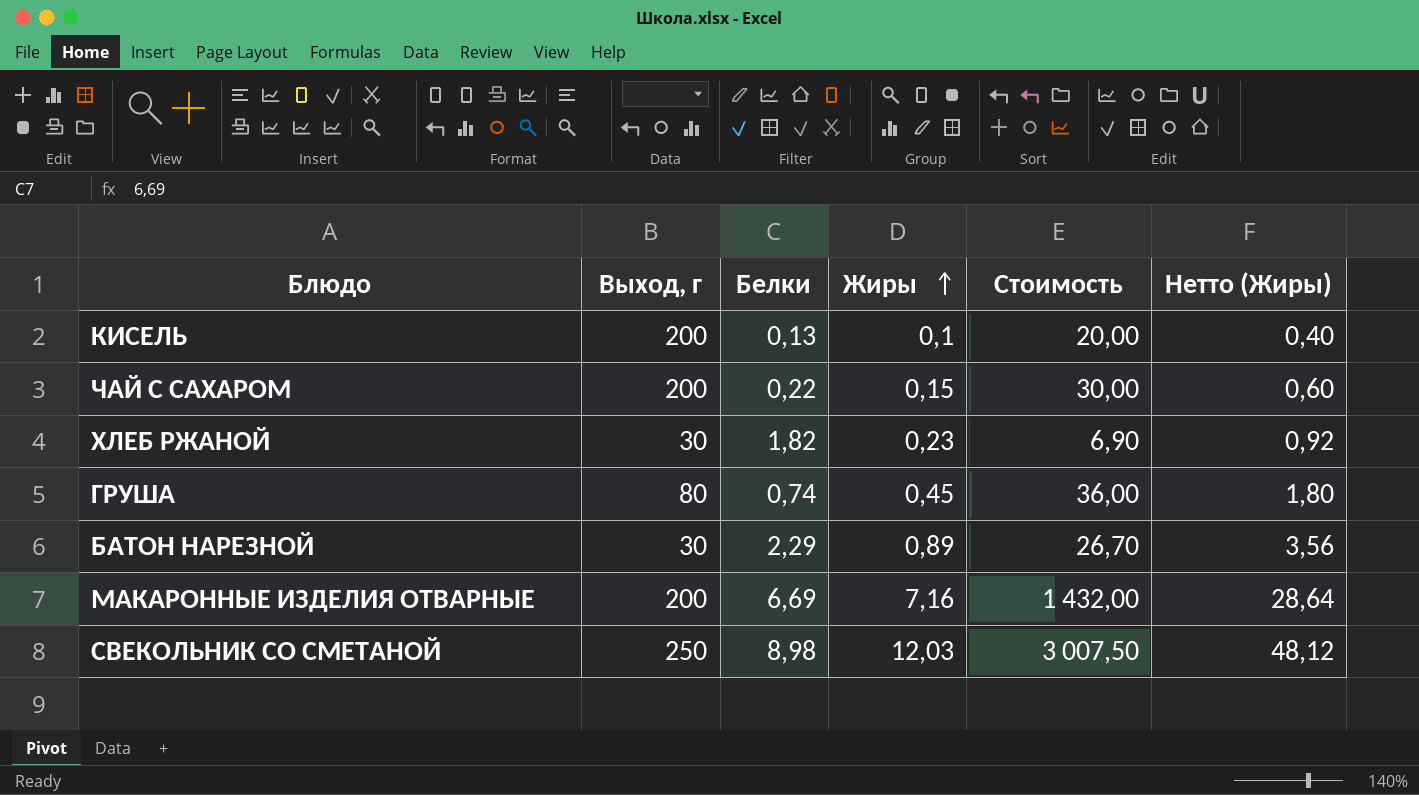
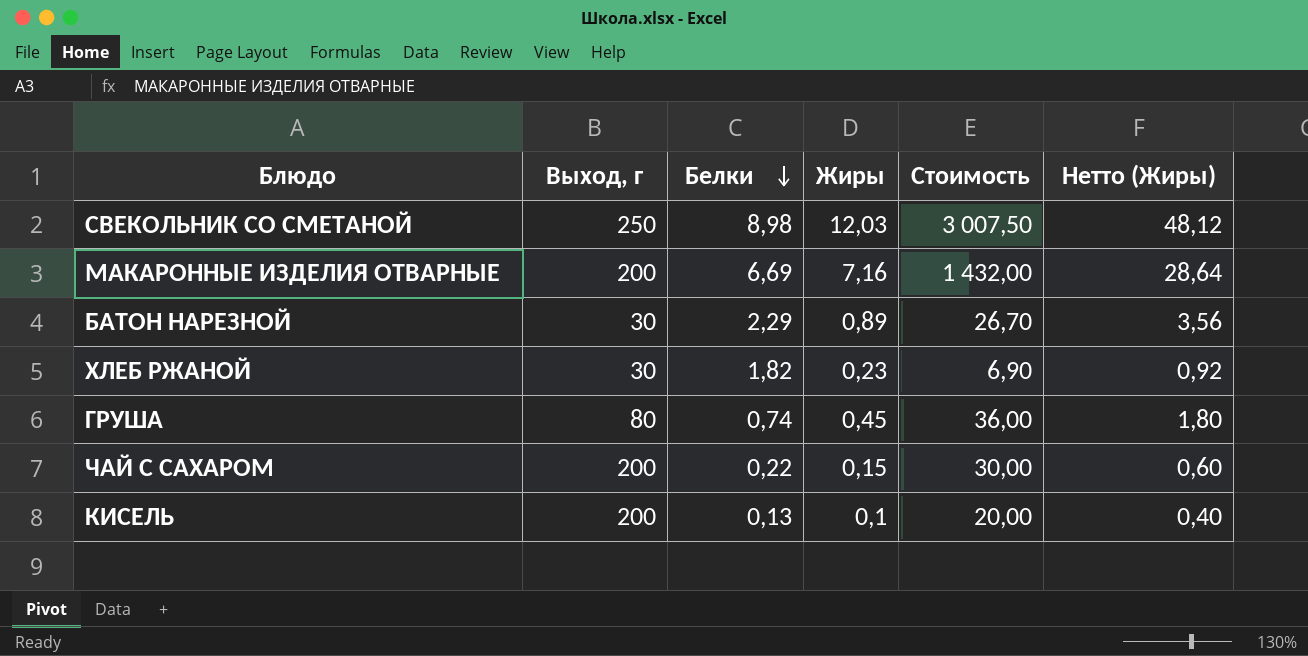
row order: Жиры ascending -> Белки descending

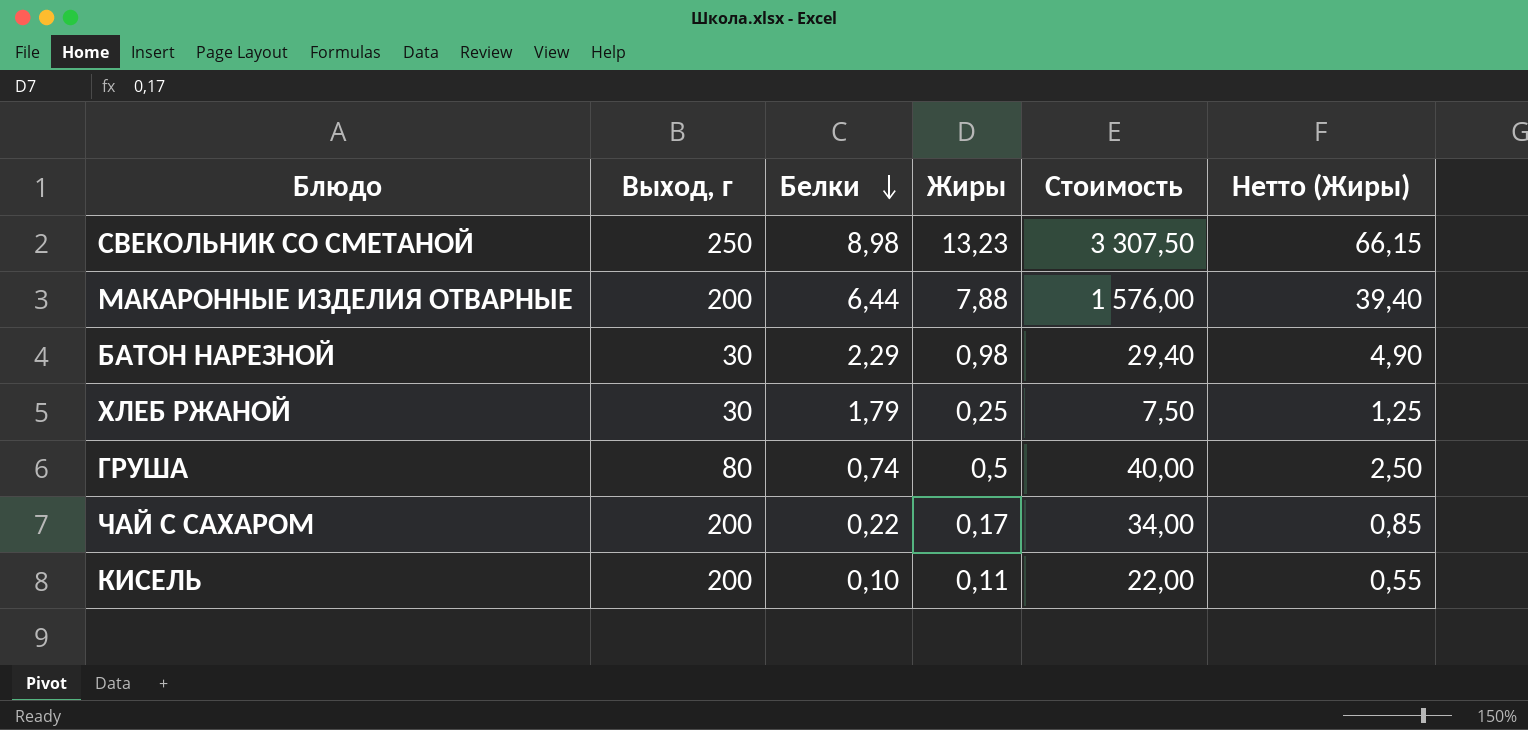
column Нетто (Жиры) | formula: [Жиры] * 4 -> [Жиры] * 5
СВЕКОЛЬНИК СО СМЕТАНОЙ | Жиры: 12,03 -> 13,23
СВЕКОЛЬНИК СО СМЕТАНОЙ | Стоимость: 3 007,50 -> 3 307,50
МАКАРОННЫЕ ИЗДЕЛИЯ ОТВАРНЫЕ | Белки: 6,69 -> 6,44
МАКАРОННЫЕ ИЗДЕЛИЯ ОТВАРНЫЕ | Жиры: 7,16 -> 7,88
МАКАРОННЫЕ ИЗДЕЛИЯ ОТВАРНЫЕ | Стоимость: 1 432,00 -> 1 576,00
БАТОН НАРЕЗНОЙ | Жиры: 0,89 -> 0,98
БАТОН НАРЕЗНОЙ | Стоимость: 26,70 -> 29,40
ХЛЕБ РЖАНОЙ | Белки: 1,82 -> 1,79
ХЛЕБ РЖАНОЙ | Жиры: 0,23 -> 0,25
ХЛЕБ РЖАНОЙ | Стоимость: 6,90 -> 7,50
ГРУША | Жиры: 0,45 -> 0,5
ГРУША | Стоимость: 36,00 -> 40,00
ЧАЙ С САХАРОМ | Жиры: 0,15 -> 0,17
ЧАЙ С САХАРОМ | Стоимость: 30,00 -> 34,00
КИСЕЛЬ | Белки: 0,13 -> 0,10
КИСЕЛЬ | Жиры: 0,1 -> 0,11
КИСЕЛЬ | Стоимость: 20,00 -> 22,00

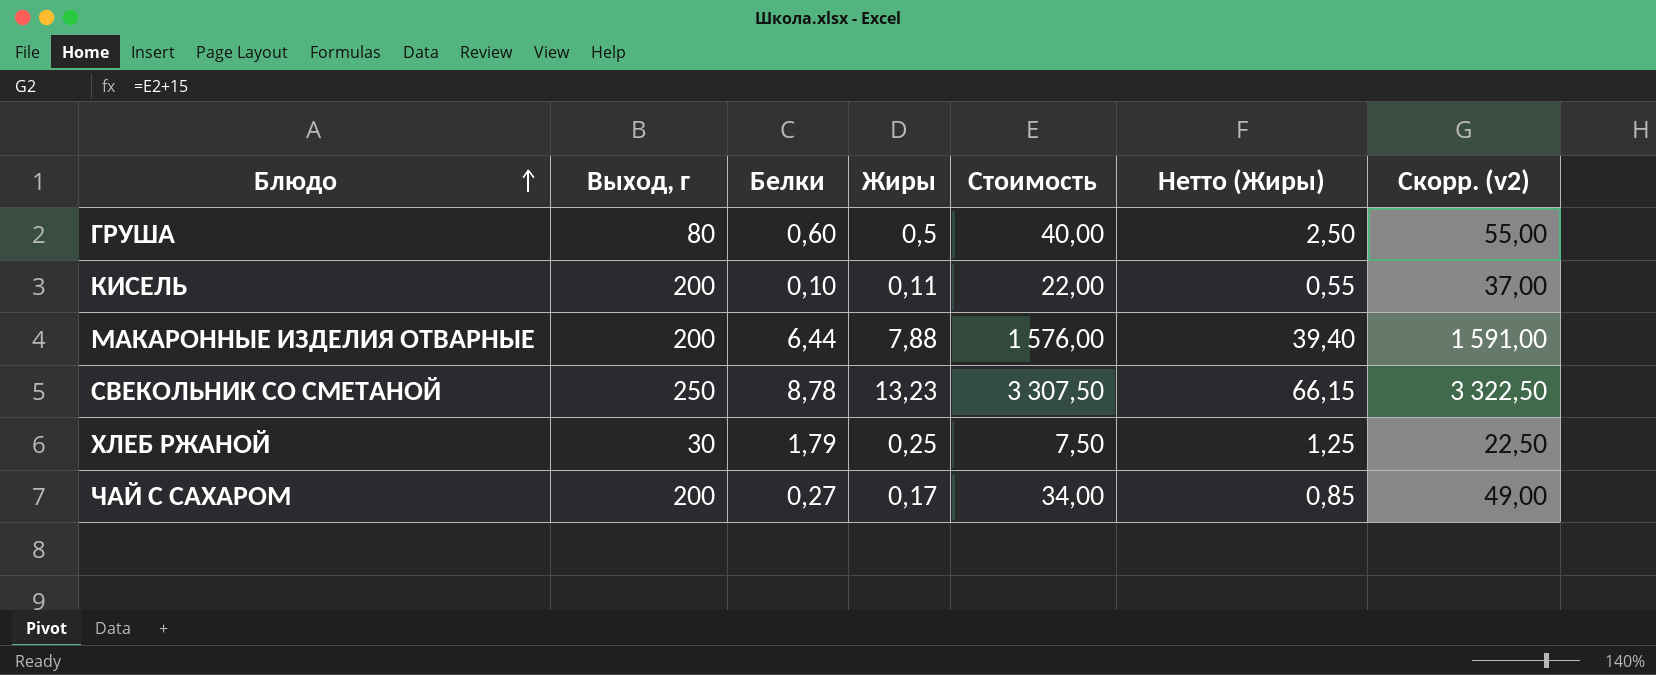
row order: Белки descending -> Блюдо ascending
column Скорр. (v2) | formula: none -> [Стоимость] + 15
row БАТОН НАРЕЗНОЙ: 30 | 2,29 | 0,98 | 29,40 | 4,90 -> none
ГРУША | Белки: 0,74 -> 0,60
СВЕКОЛЬНИК СО СМЕТАНОЙ | Белки: 8,98 -> 8,78
ЧАЙ С САХАРОМ | Белки: 0,22 -> 0,27

